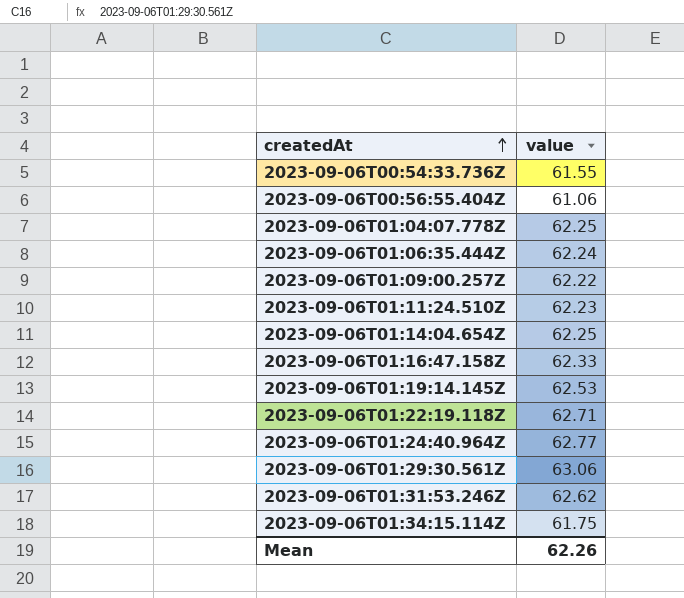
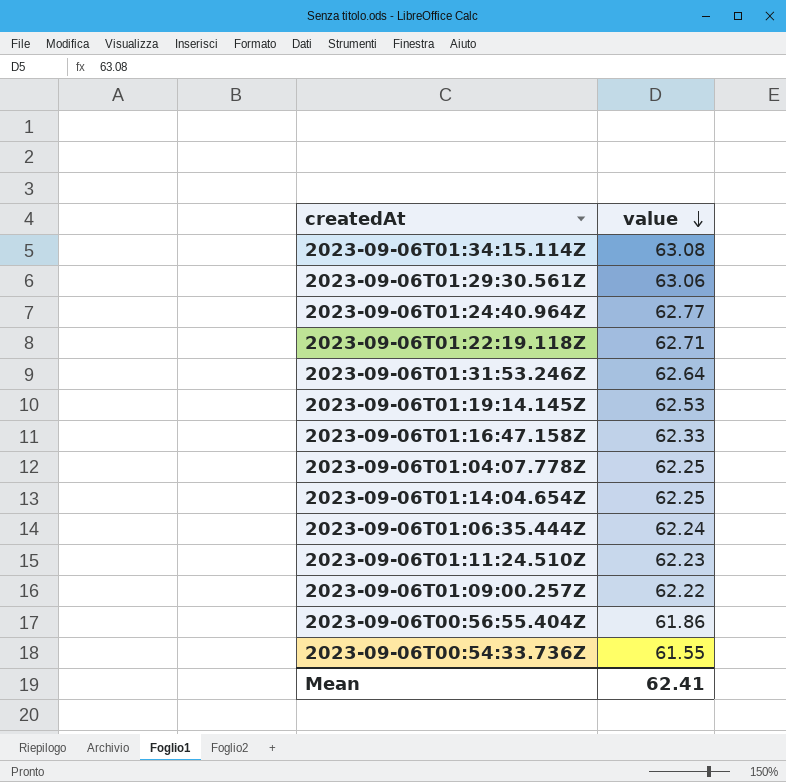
row order: createdAt ascending -> value descending
2023-09-06T01:34:15.114Z | value: 61.75 -> 63.08
2023-09-06T01:31:53.246Z | value: 62.62 -> 62.64
2023-09-06T00:56:55.404Z | value: 61.06 -> 61.86
Mean | value: 62.26 -> 62.41

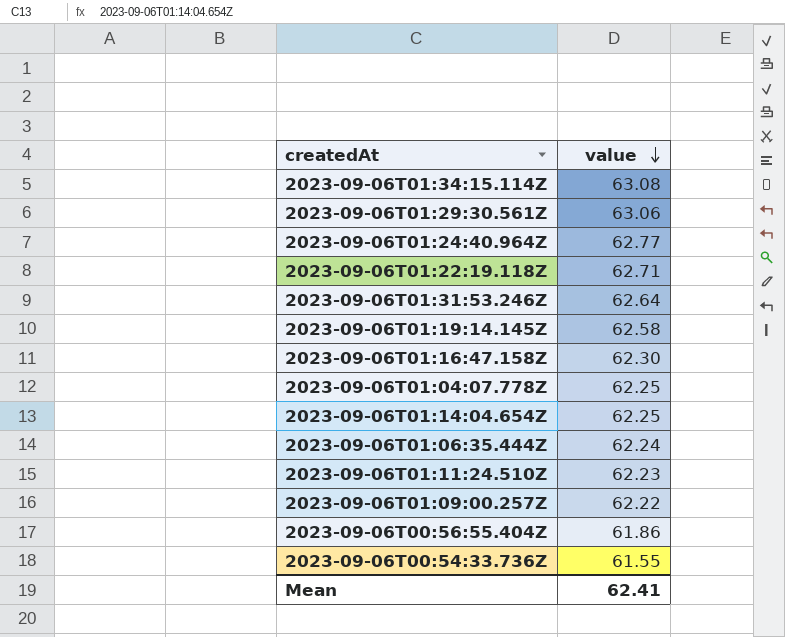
2023-09-06T01:19:14.145Z | value: 62.53 -> 62.58
2023-09-06T01:16:47.158Z | value: 62.33 -> 62.30

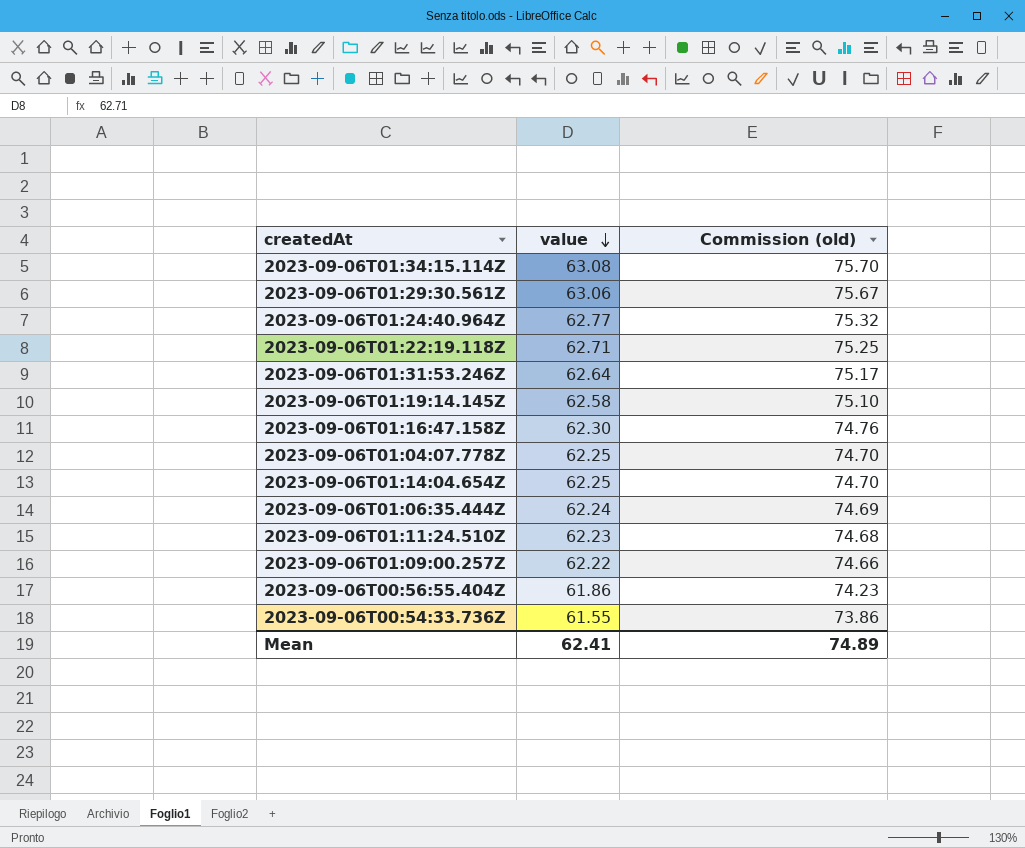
column Commission (old) | formula: none -> [value] * 1.2

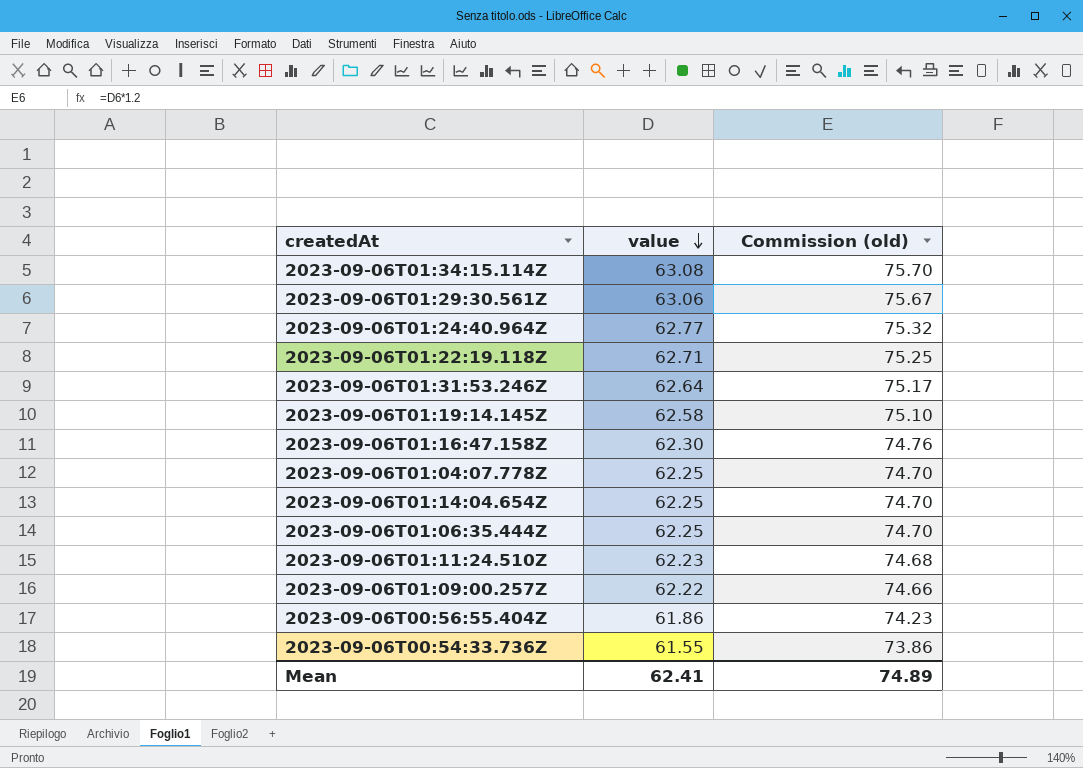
2023-09-06T01:06:35.444Z | value: 62.24 -> 62.25
2023-09-06T01:06:35.444Z | Commission (old): 74.69 -> 74.70

